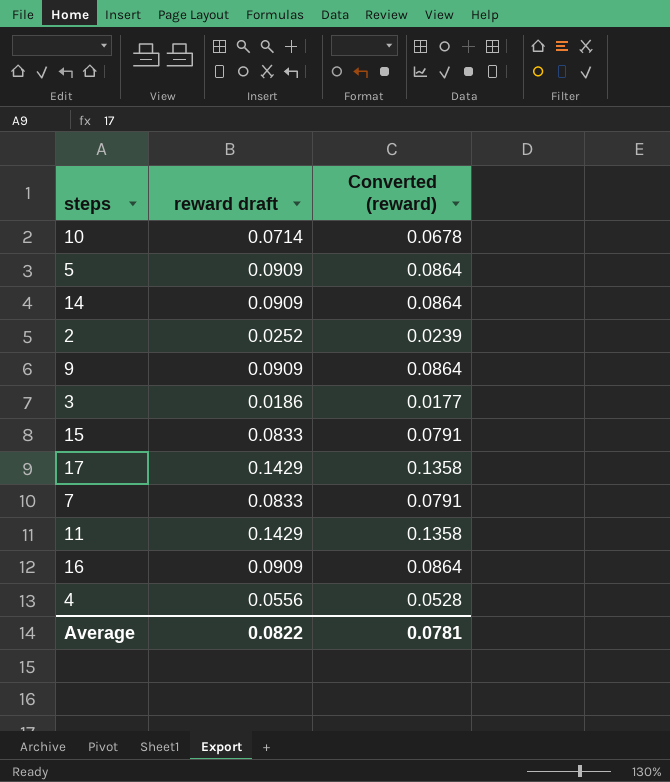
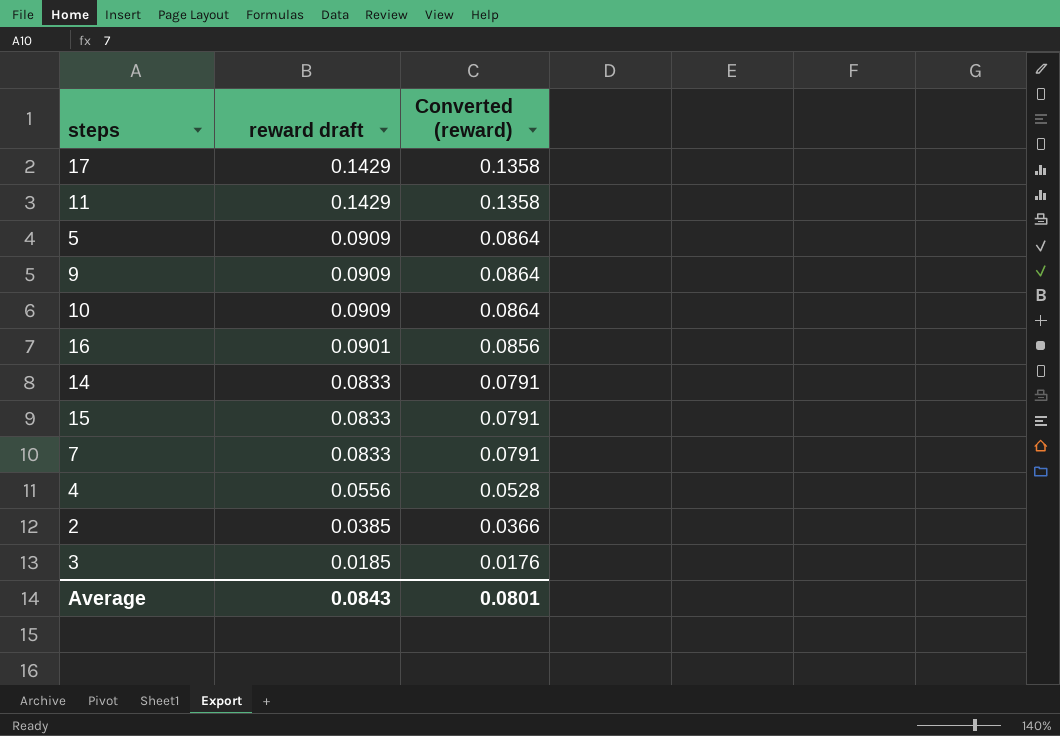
row order: none -> reward draft descending
10 | reward draft: 0.0714 -> 0.0909
10 | Converted (reward): 0.0678 -> 0.0864
16 | reward draft: 0.0909 -> 0.0901
16 | Converted (reward): 0.0864 -> 0.0856
14 | reward draft: 0.0909 -> 0.0833
14 | Converted (reward): 0.0864 -> 0.0791
2 | reward draft: 0.0252 -> 0.0385
2 | Converted (reward): 0.0239 -> 0.0366
3 | reward draft: 0.0186 -> 0.0185
3 | Converted (reward): 0.0177 -> 0.0176
Average | reward draft: 0.0822 -> 0.0843
Average | Converted (reward): 0.0781 -> 0.0801

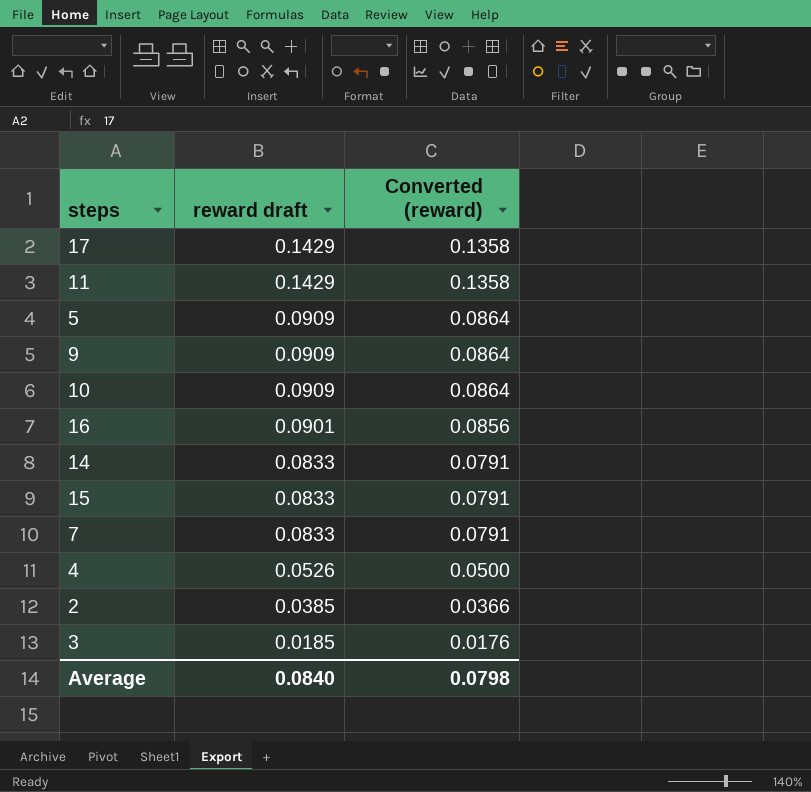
4 | reward draft: 0.0556 -> 0.0526
4 | Converted (reward): 0.0528 -> 0.0500
Average | reward draft: 0.0843 -> 0.0840
Average | Converted (reward): 0.0801 -> 0.0798

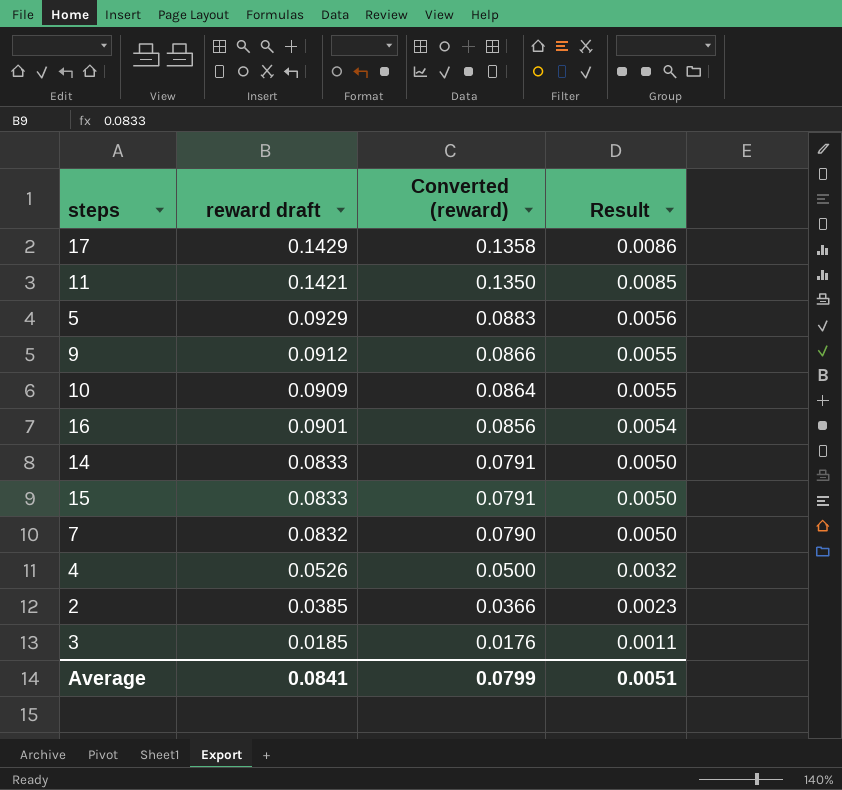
column Result | formula: none -> [reward draft] * 0.06
11 | reward draft: 0.1429 -> 0.1421
11 | Converted (reward): 0.1358 -> 0.1350
5 | reward draft: 0.0909 -> 0.0929
5 | Converted (reward): 0.0864 -> 0.0883
9 | reward draft: 0.0909 -> 0.0912
9 | Converted (reward): 0.0864 -> 0.0866
7 | reward draft: 0.0833 -> 0.0832
7 | Converted (reward): 0.0791 -> 0.0790
Average | reward draft: 0.0840 -> 0.0841
Average | Converted (reward): 0.0798 -> 0.0799

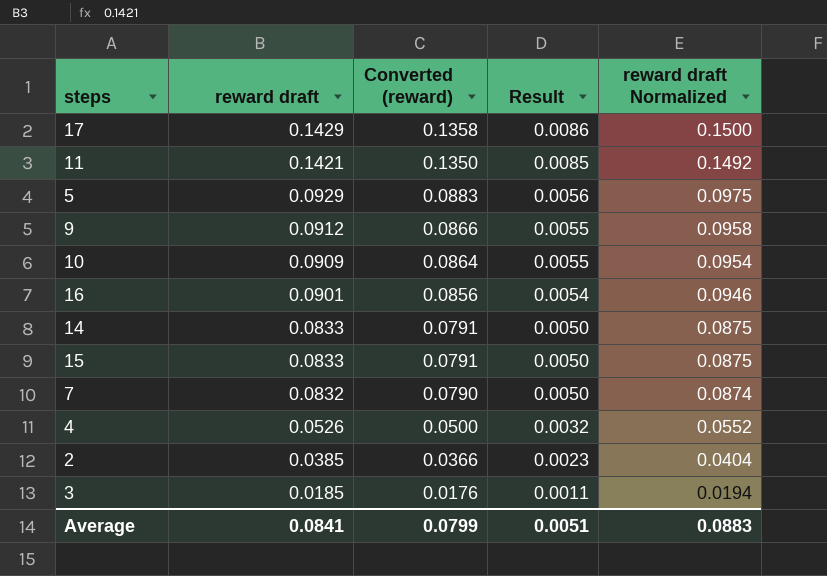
column reward draft Normalized | formula: none -> [reward draft] * 1.05

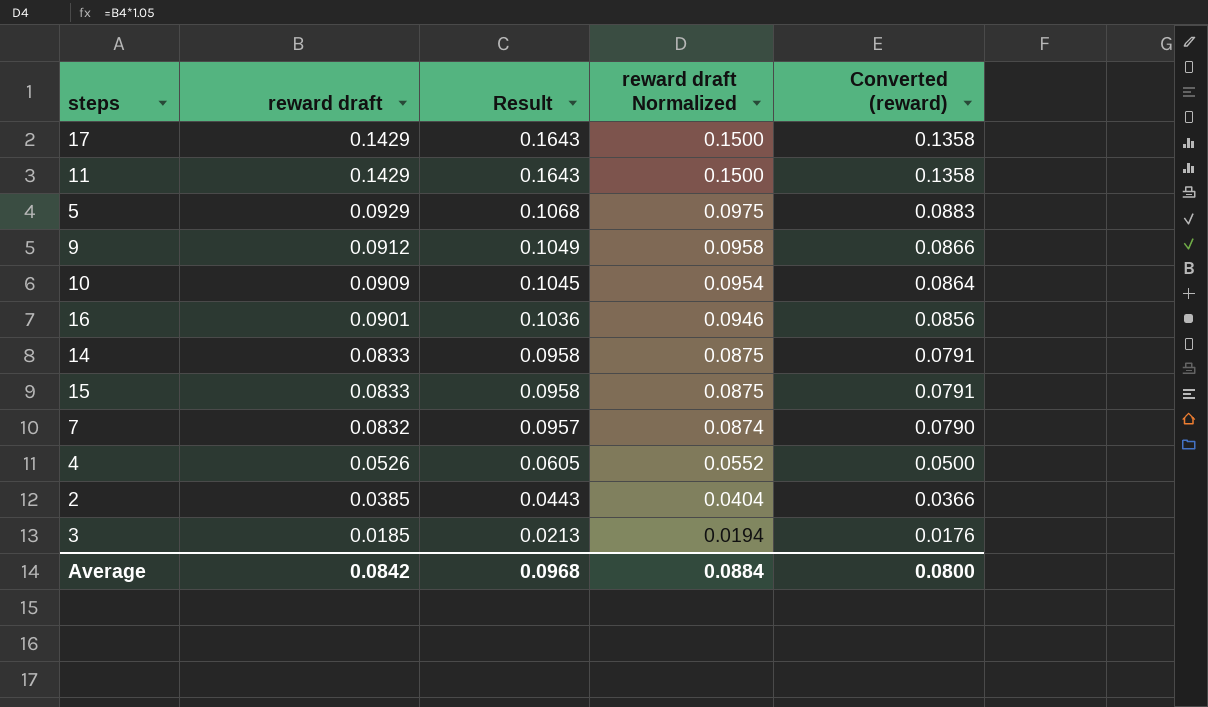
column Result | formula: [reward draft] * 0.06 -> [reward draft] * 1.15
column Converted (reward) | position: 3 -> 5
11 | reward draft: 0.1421 -> 0.1429
11 | reward draft Normalized: 0.1492 -> 0.1500
11 | Converted (reward): 0.1350 -> 0.1358
Average | reward draft: 0.0841 -> 0.0842
Average | Result: 0.0051 -> 0.0968
Average | reward draft Normalized: 0.0883 -> 0.0884
Average | Converted (reward): 0.0799 -> 0.0800

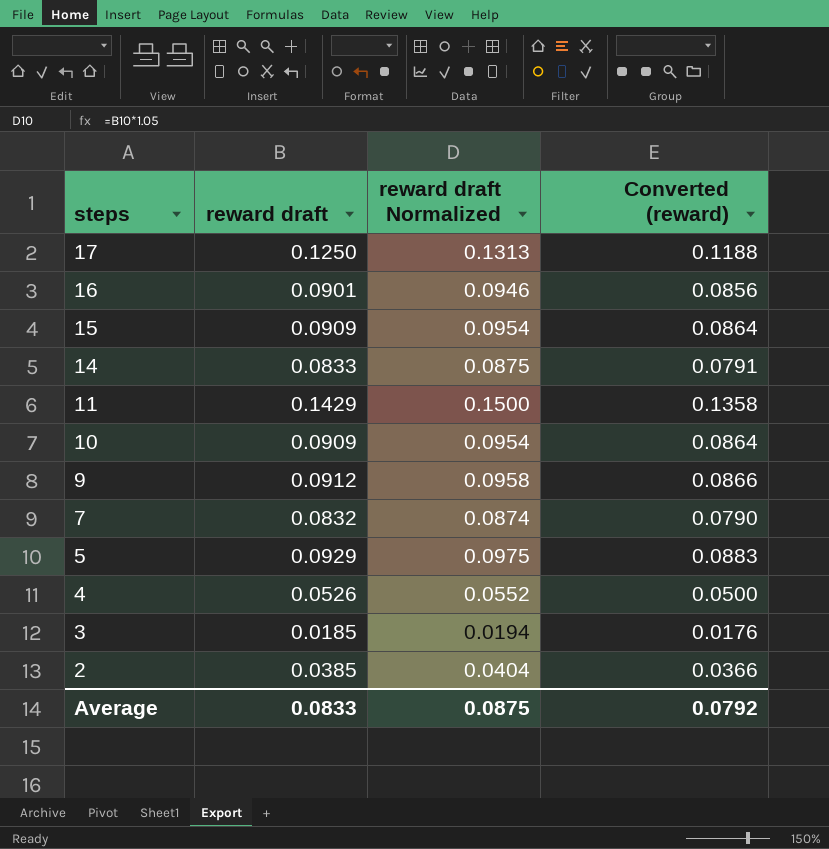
row order: reward draft descending -> steps descending
column Result | formula: [reward draft] * 1.15 -> none
17 | reward draft: 0.1429 -> 0.1250
17 | reward draft Normalized: 0.1500 -> 0.1313
17 | Converted (reward): 0.1358 -> 0.1188
15 | reward draft: 0.0833 -> 0.0909
15 | reward draft Normalized: 0.0875 -> 0.0954
15 | Converted (reward): 0.0791 -> 0.0864
Average | reward draft: 0.0842 -> 0.0833
Average | reward draft Normalized: 0.0884 -> 0.0875
Average | Converted (reward): 0.0800 -> 0.0792

